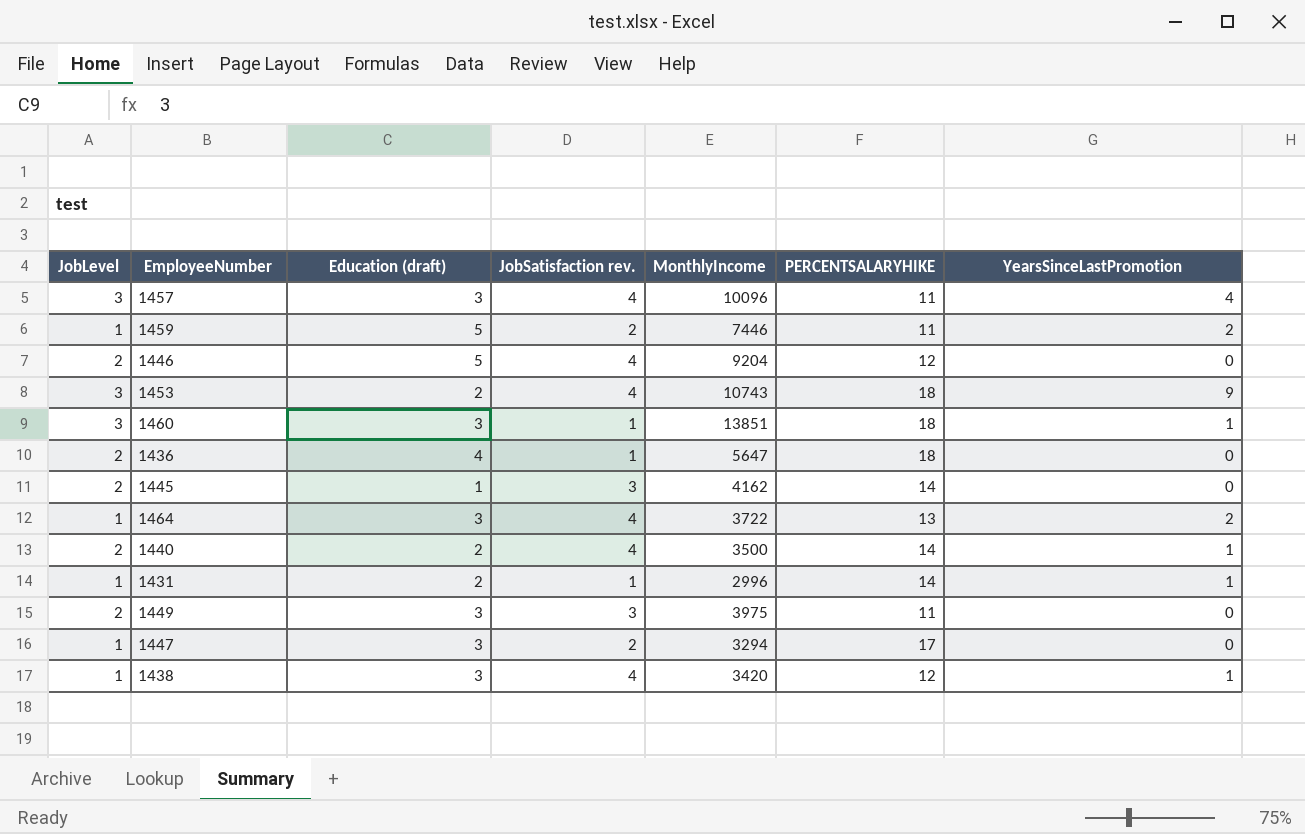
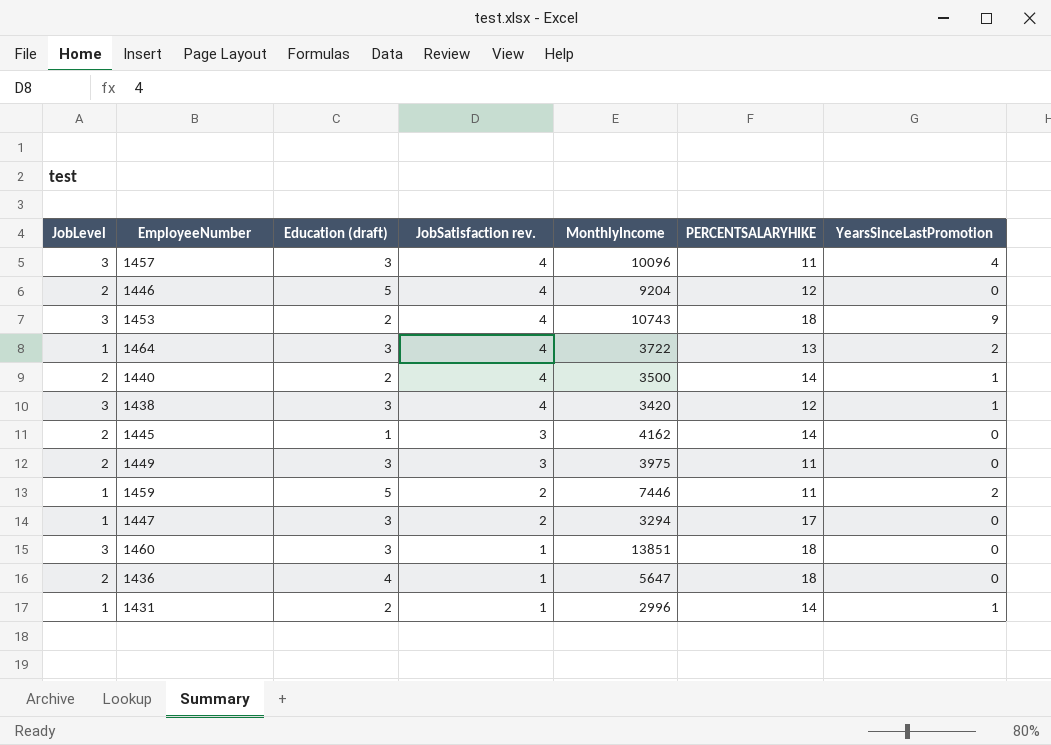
row order: none -> JobSatisfaction rev. descending
1438 | JobLevel: 1 -> 3
1460 | YearsSinceLastPromotion: 1 -> 0

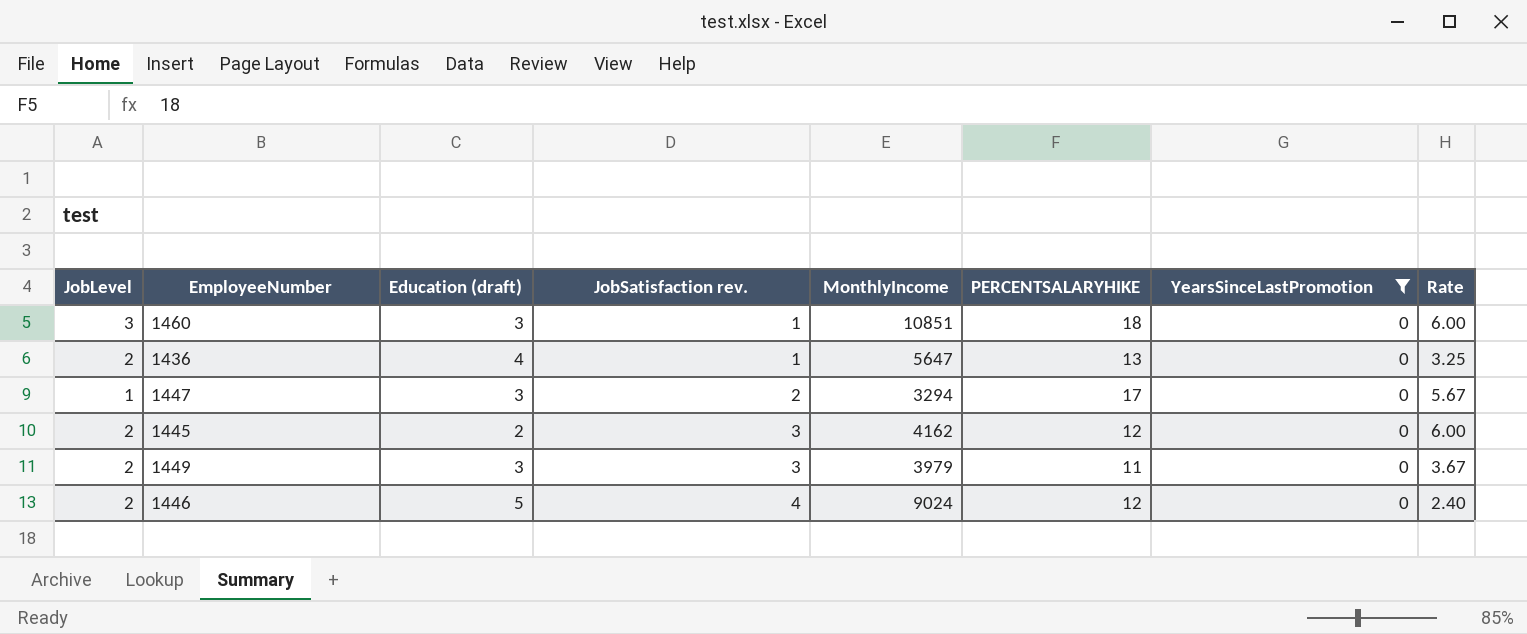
filter: none -> YearsSinceLastPromotion = 0
row order: JobSatisfaction rev. descending -> JobSatisfaction rev. ascending
column Rate | formula: none -> [PERCENTSALARYHIKE] / [Education (draft)]
1460 | MonthlyIncome: 13851 -> 10851
1436 | PERCENTSALARYHIKE: 18 -> 13
1445 | Education (draft): 1 -> 2
1445 | PERCENTSALARYHIKE: 14 -> 12
1449 | MonthlyIncome: 3975 -> 3979
1446 | MonthlyIncome: 9204 -> 9024

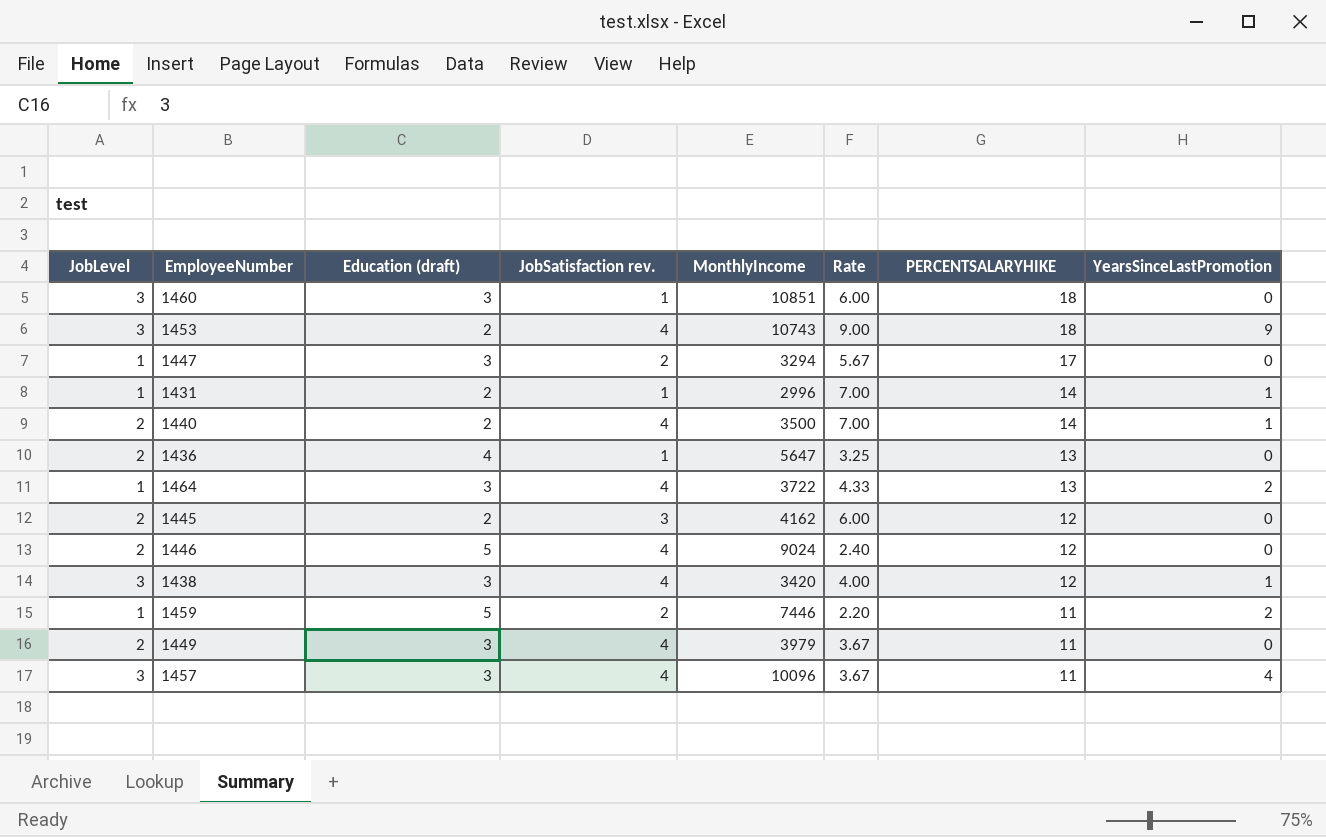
filter: YearsSinceLastPromotion = 0 -> none
row order: JobSatisfaction rev. ascending -> PERCENTSALARYHIKE descending
column Rate | position: 8 -> 6
1449 | JobSatisfaction rev.: 3 -> 4

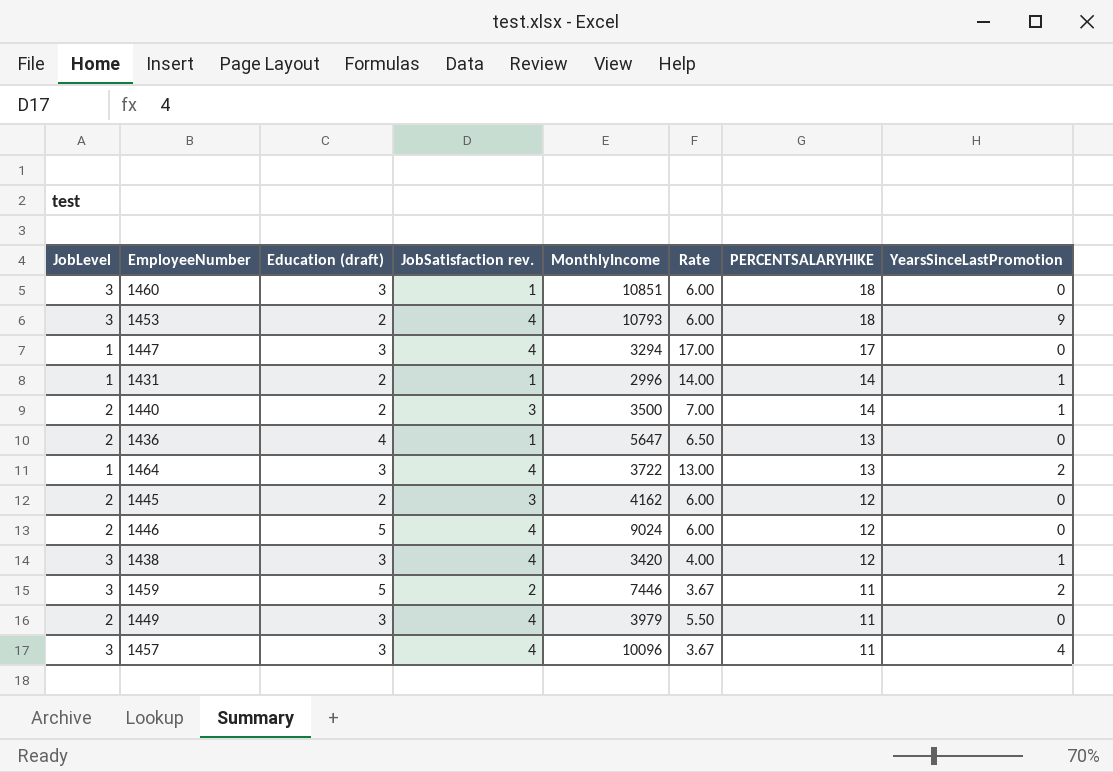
column Rate | formula: [PERCENTSALARYHIKE] / [Education (draft)] -> [PERCENTSALARYHIKE] / [JobLevel]
1453 | MonthlyIncome: 10743 -> 10793
1447 | JobSatisfaction rev.: 2 -> 4
1440 | JobSatisfaction rev.: 4 -> 3
1459 | JobLevel: 1 -> 3

